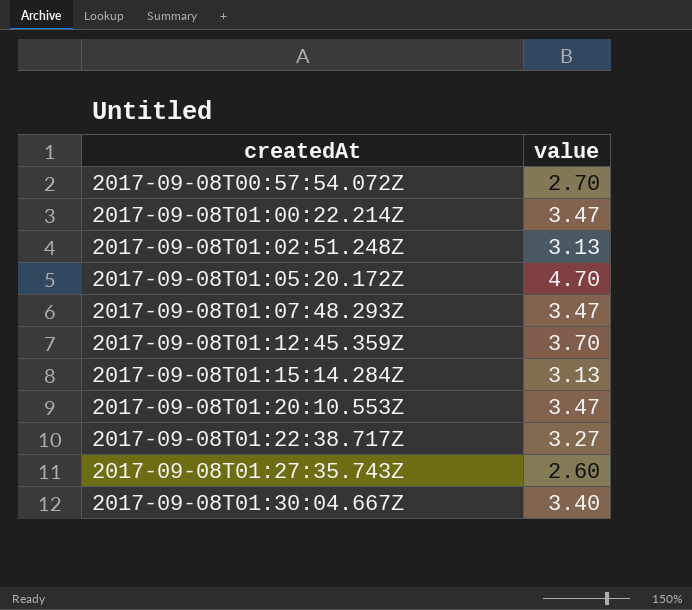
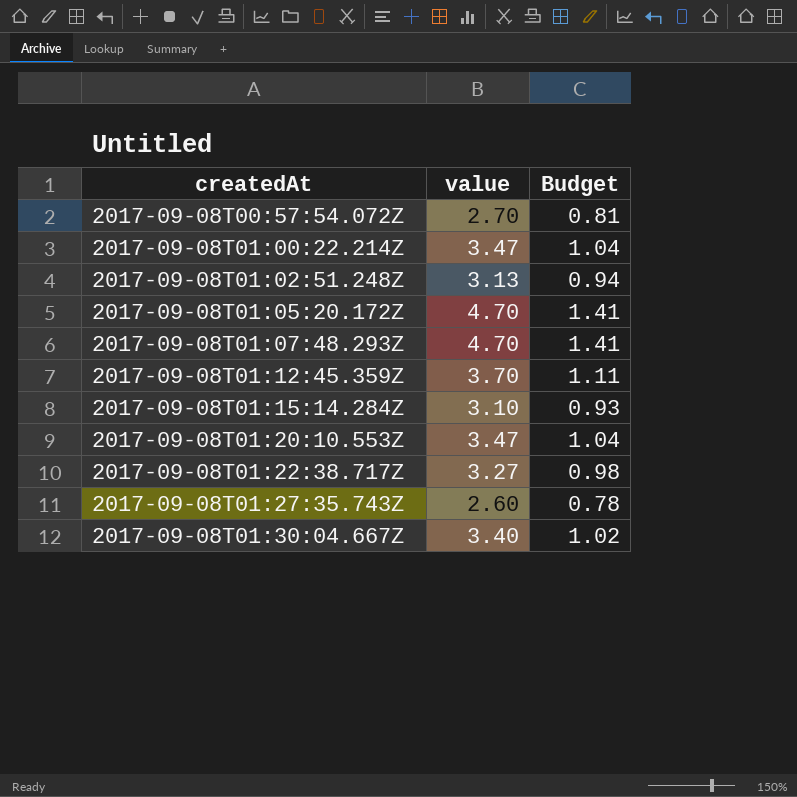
column Budget | formula: none -> [value] * 0.3
2017-09-08T01:07:48.293Z | value: 3.47 -> 4.70
2017-09-08T01:15:14.284Z | value: 3.13 -> 3.10

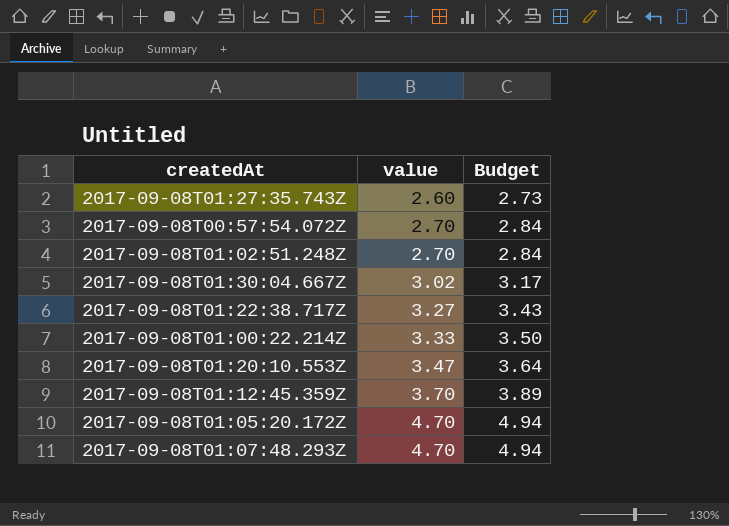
row order: createdAt ascending -> value ascending
column Budget | formula: [value] * 0.3 -> [value] * 1.05
row 2017-09-08T01:15:14.284Z: 3.10 | 0.93 -> none
2017-09-08T01:02:51.248Z | value: 3.13 -> 2.70
2017-09-08T01:30:04.667Z | value: 3.40 -> 3.02
2017-09-08T01:00:22.214Z | value: 3.47 -> 3.33

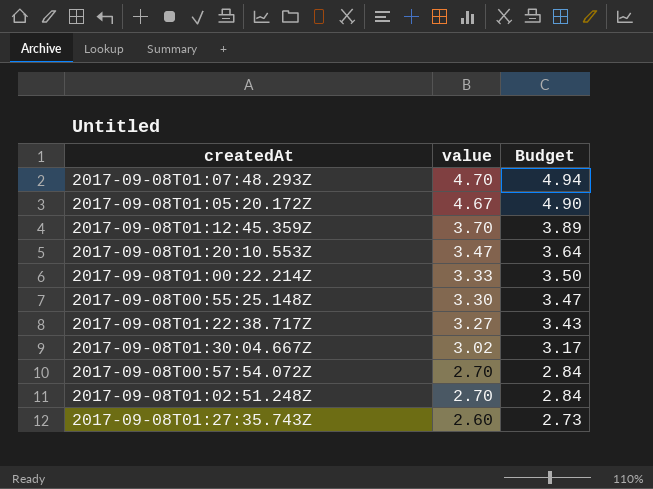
row order: value ascending -> value descending
2017-09-08T01:05:20.172Z | value: 4.70 -> 4.67
2017-09-08T01:05:20.172Z | Budget: 4.94 -> 4.90
row 2017-09-08T00:55:25.148Z: none -> 3.30 | 3.47

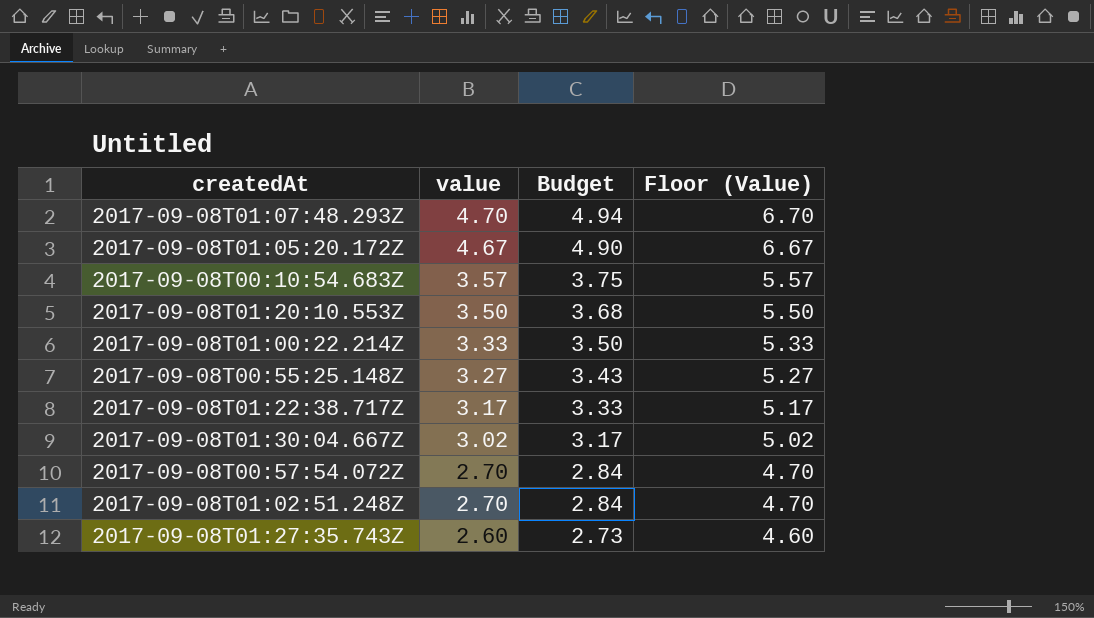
column Floor (Value) | formula: none -> [value] + 2
row 2017-09-08T01:12:45.359Z: 3.70 | 3.89 -> none
row 2017-09-08T00:10:54.683Z: none -> 3.57 | 3.75 | 5.57
2017-09-08T01:20:10.553Z | value: 3.47 -> 3.50
2017-09-08T01:20:10.553Z | Budget: 3.64 -> 3.68
2017-09-08T00:55:25.148Z | value: 3.30 -> 3.27
2017-09-08T00:55:25.148Z | Budget: 3.47 -> 3.43
2017-09-08T01:22:38.717Z | value: 3.27 -> 3.17
2017-09-08T01:22:38.717Z | Budget: 3.43 -> 3.33

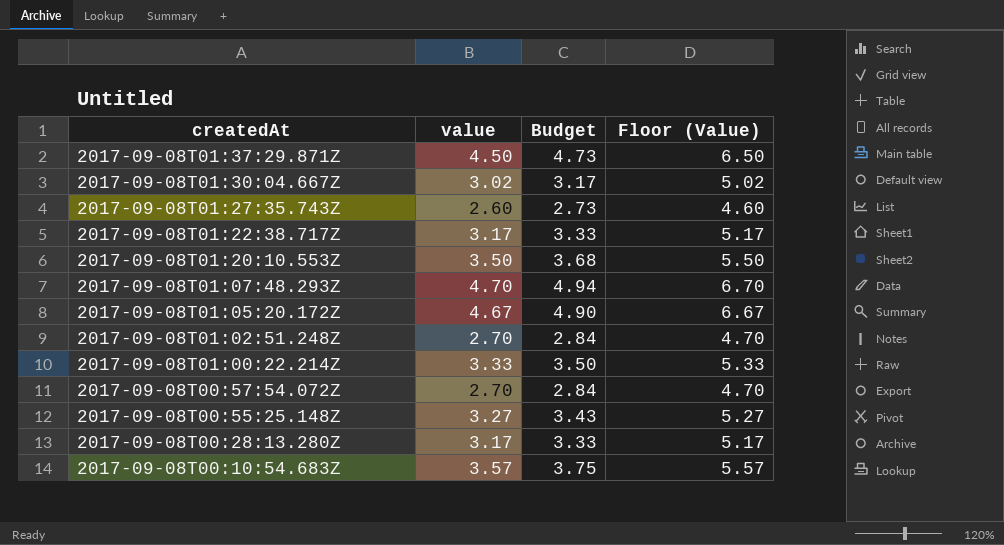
row order: value descending -> createdAt descending
row 2017-09-08T01:37:29.871Z: none -> 4.50 | 4.73 | 6.50
row 2017-09-08T00:28:13.280Z: none -> 3.17 | 3.33 | 5.17

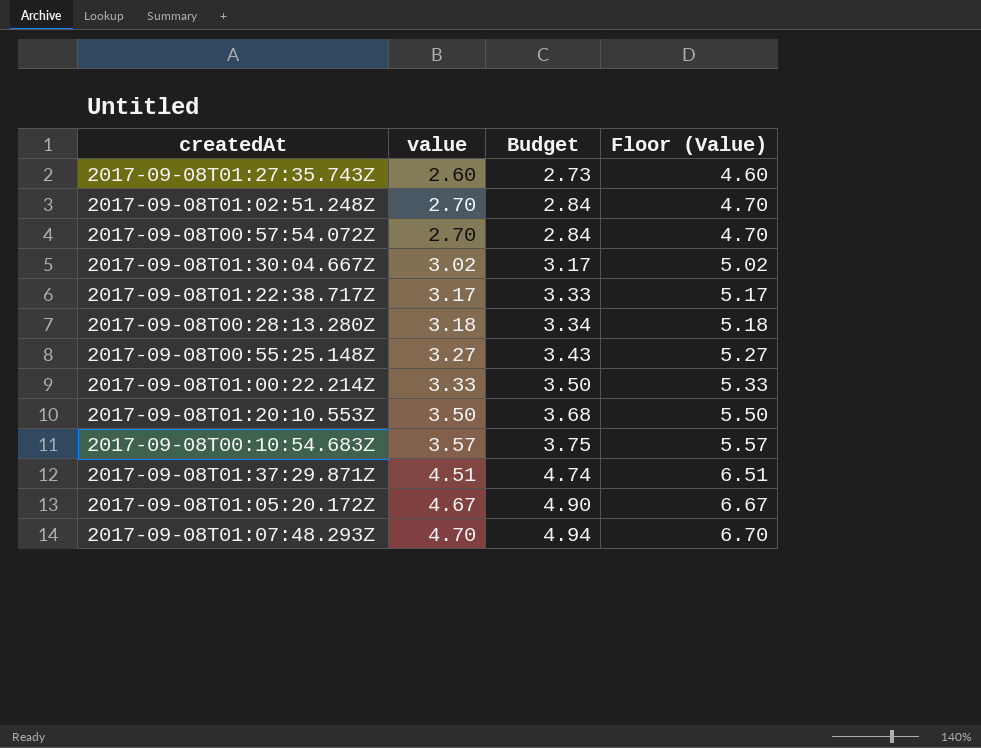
row order: createdAt descending -> value ascending
2017-09-08T00:28:13.280Z | value: 3.17 -> 3.18
2017-09-08T00:28:13.280Z | Budget: 3.33 -> 3.34
2017-09-08T00:28:13.280Z | Floor (Value): 5.17 -> 5.18
2017-09-08T01:37:29.871Z | value: 4.50 -> 4.51
2017-09-08T01:37:29.871Z | Budget: 4.73 -> 4.74
2017-09-08T01:37:29.871Z | Floor (Value): 6.50 -> 6.51

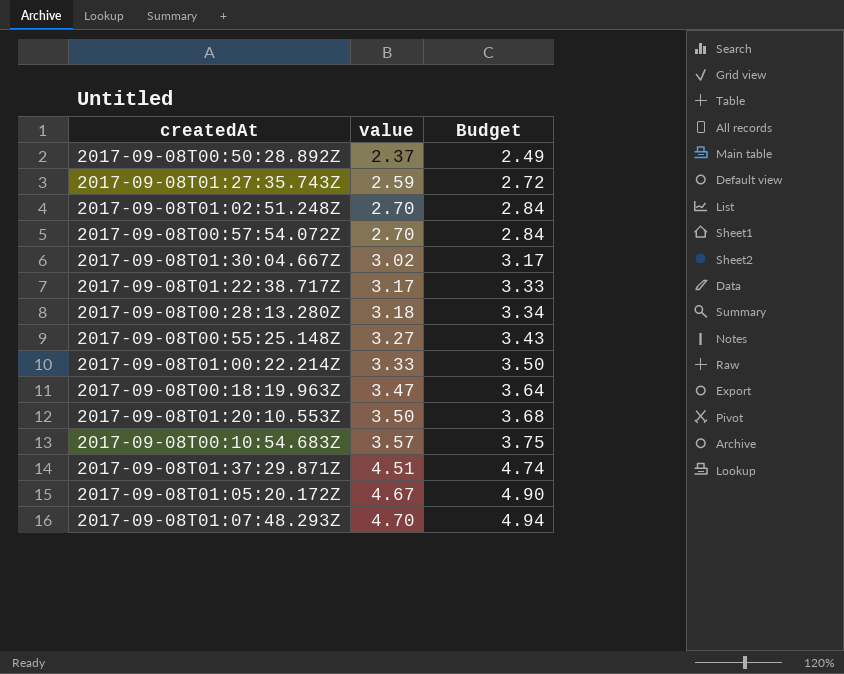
column Floor (Value) | formula: [value] + 2 -> none
row 2017-09-08T00:50:28.892Z: none -> 2.37 | 2.49
2017-09-08T01:27:35.743Z | value: 2.60 -> 2.59
2017-09-08T01:27:35.743Z | Budget: 2.73 -> 2.72
row 2017-09-08T00:18:19.963Z: none -> 3.47 | 3.64

